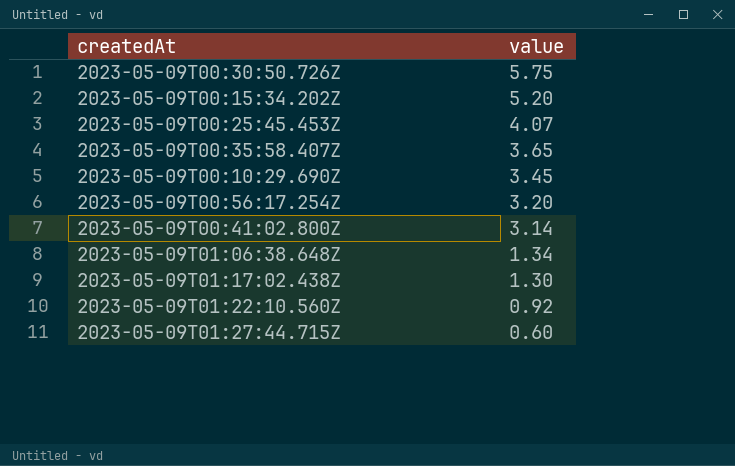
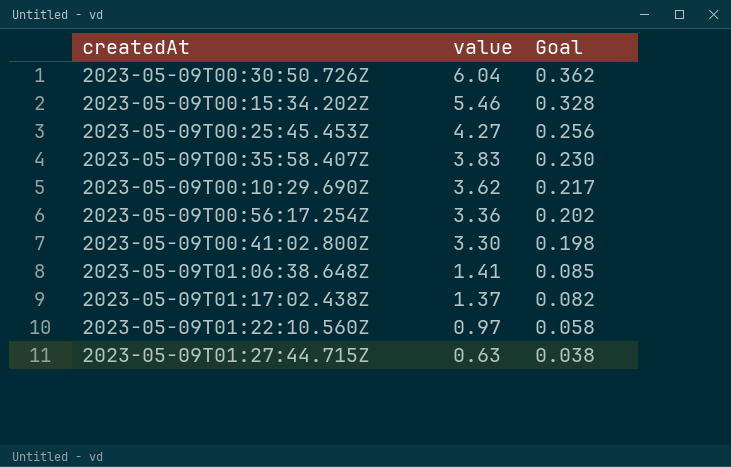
column Goal | formula: none -> [value] * 0.06
2023-05-09T00:30:50.726Z | value: 5.75 -> 6.04
2023-05-09T00:15:34.202Z | value: 5.20 -> 5.46
2023-05-09T00:25:45.453Z | value: 4.07 -> 4.27
2023-05-09T00:35:58.407Z | value: 3.65 -> 3.83
2023-05-09T00:10:29.690Z | value: 3.45 -> 3.62
2023-05-09T00:56:17.254Z | value: 3.20 -> 3.36
2023-05-09T00:41:02.800Z | value: 3.14 -> 3.30
2023-05-09T01:06:38.648Z | value: 1.34 -> 1.41
2023-05-09T01:17:02.438Z | value: 1.30 -> 1.37
2023-05-09T01:22:10.560Z | value: 0.92 -> 0.97
2023-05-09T01:27:44.715Z | value: 0.60 -> 0.63

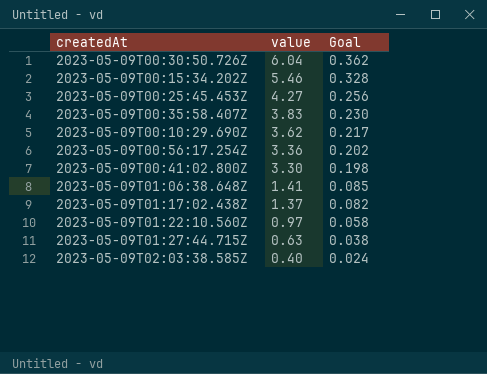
row 2023-05-09T02:03:38.585Z: none -> 0.40 | 0.024

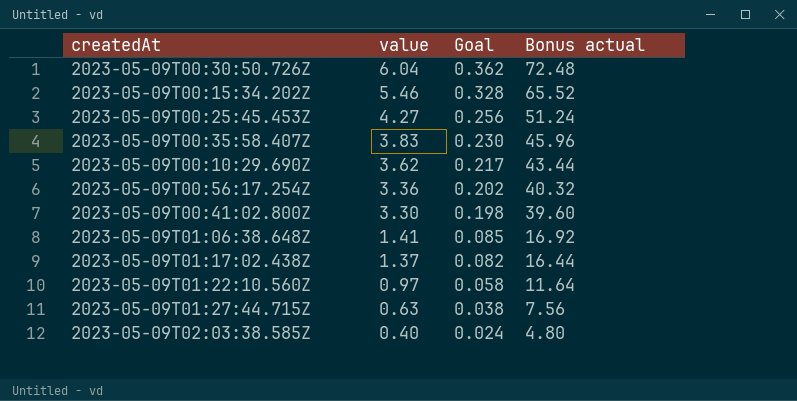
column Bonus actual | formula: none -> [value] * 12

